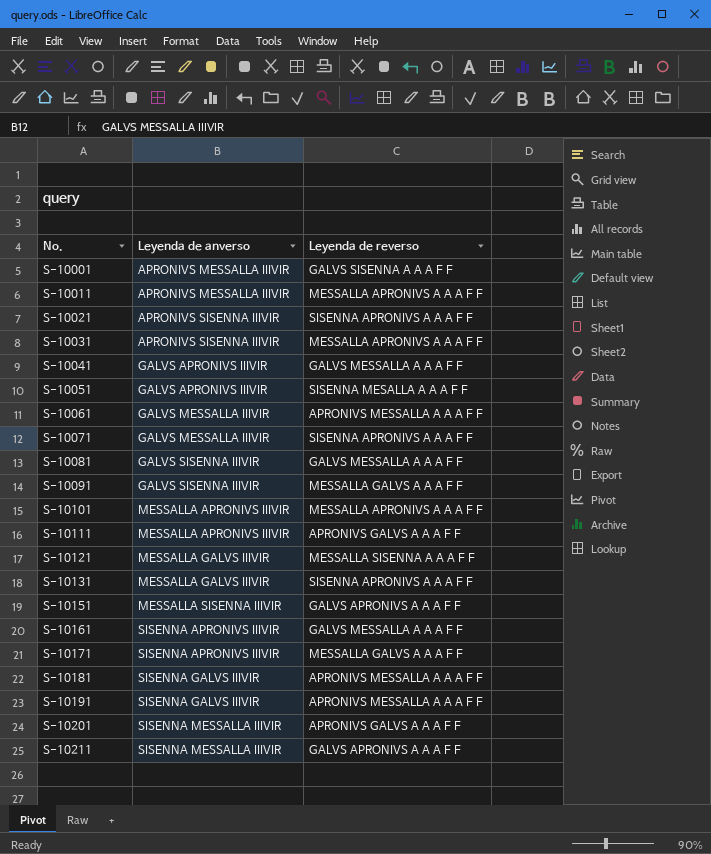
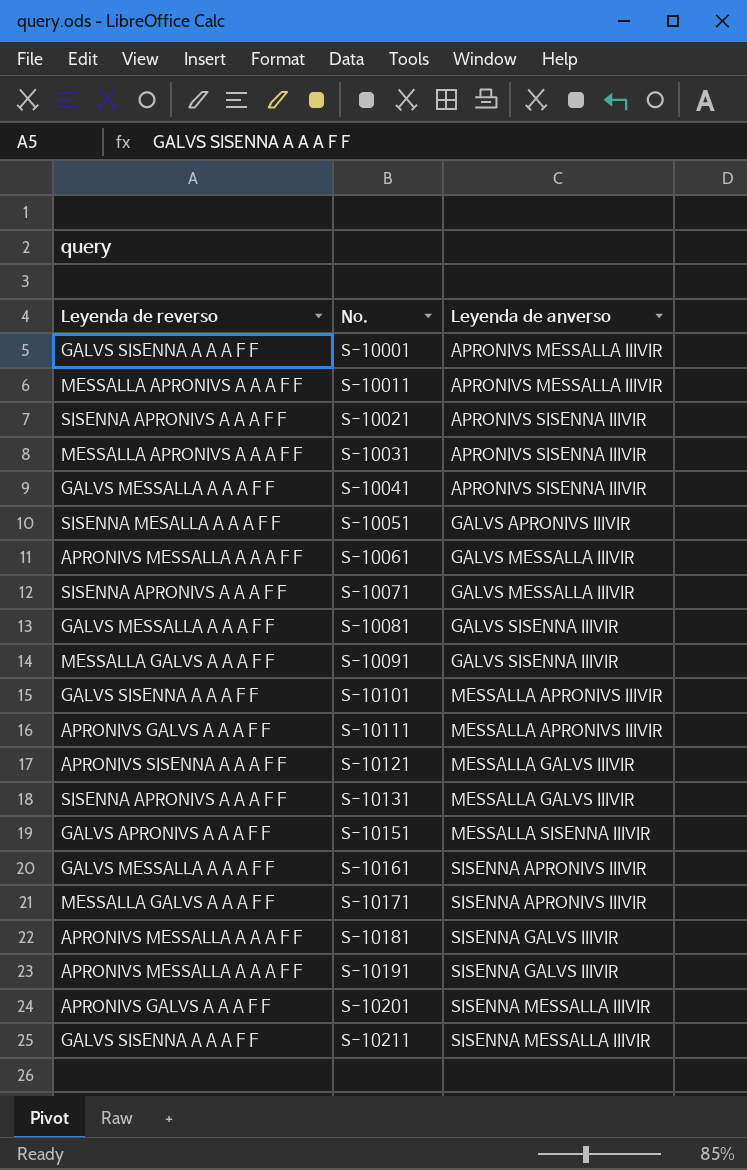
column Leyenda de reverso | position: 3 -> 1
S-10041 | Leyenda de anverso: GALVS APRONIVS IIIVIR -> APRONIVS SISENNA IIIVIR
S-10101 | Leyenda de reverso: MESSALLA APRONIVS A A A F F -> GALVS SISENNA A A A F F
S-10121 | Leyenda de reverso: MESSALLA SISENNA A A A F F -> APRONIVS SISENNA A A A F F
S-10211 | Leyenda de reverso: GALVS APRONIVS A A A F F -> GALVS SISENNA A A A F F

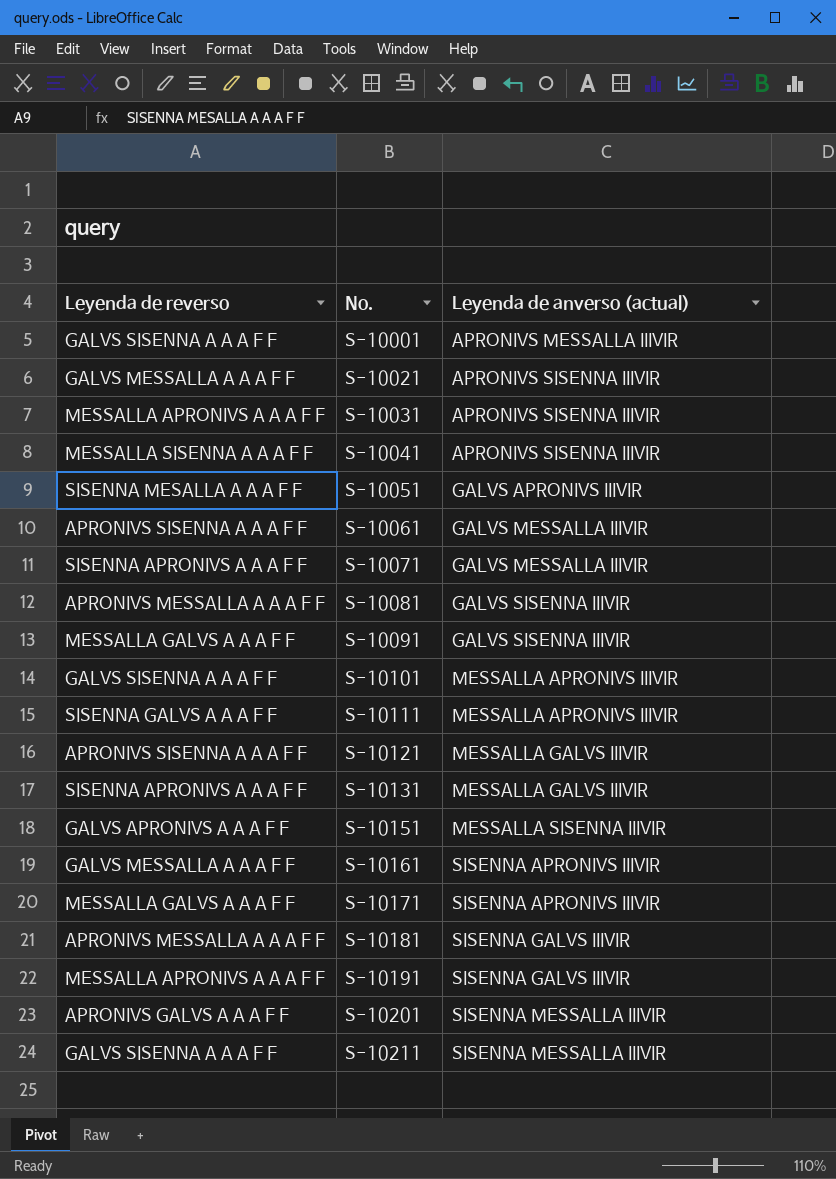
column name: Leyenda de anverso -> Leyenda de anverso (actual)
row S-10011: MESSALLA APRONIVS A A A F F | APRONIVS MESSALLA IIIVIR -> none
S-10021 | Leyenda de reverso: SISENNA APRONIVS A A A F F -> GALVS MESSALLA A A A F F
S-10041 | Leyenda de reverso: GALVS MESSALLA A A A F F -> MESSALLA SISENNA A A A F F
S-10061 | Leyenda de reverso: APRONIVS MESSALLA A A A F F -> APRONIVS SISENNA A A A F F
S-10081 | Leyenda de reverso: GALVS MESSALLA A A A F F -> APRONIVS MESSALLA A A A F F
S-10111 | Leyenda de reverso: APRONIVS GALVS A A A F F -> SISENNA GALVS A A A F F
S-10191 | Leyenda de reverso: APRONIVS MESSALLA A A A F F -> MESSALLA APRONIVS A A A F F

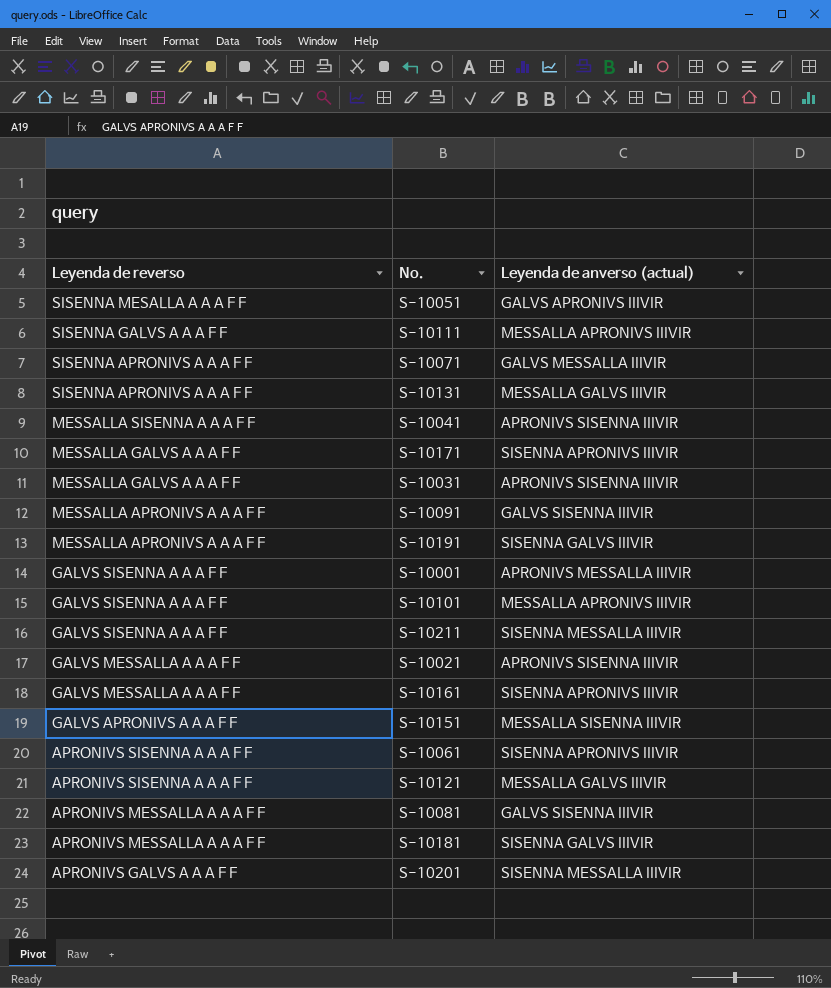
row order: No. ascending -> Leyenda de reverso descending
S-10031 | Leyenda de reverso: MESSALLA APRONIVS A A A F F -> MESSALLA GALVS A A A F F
S-10091 | Leyenda de reverso: MESSALLA GALVS A A A F F -> MESSALLA APRONIVS A A A F F
S-10061 | Leyenda de anverso (actual): GALVS MESSALLA IIIVIR -> SISENNA APRONIVS IIIVIR

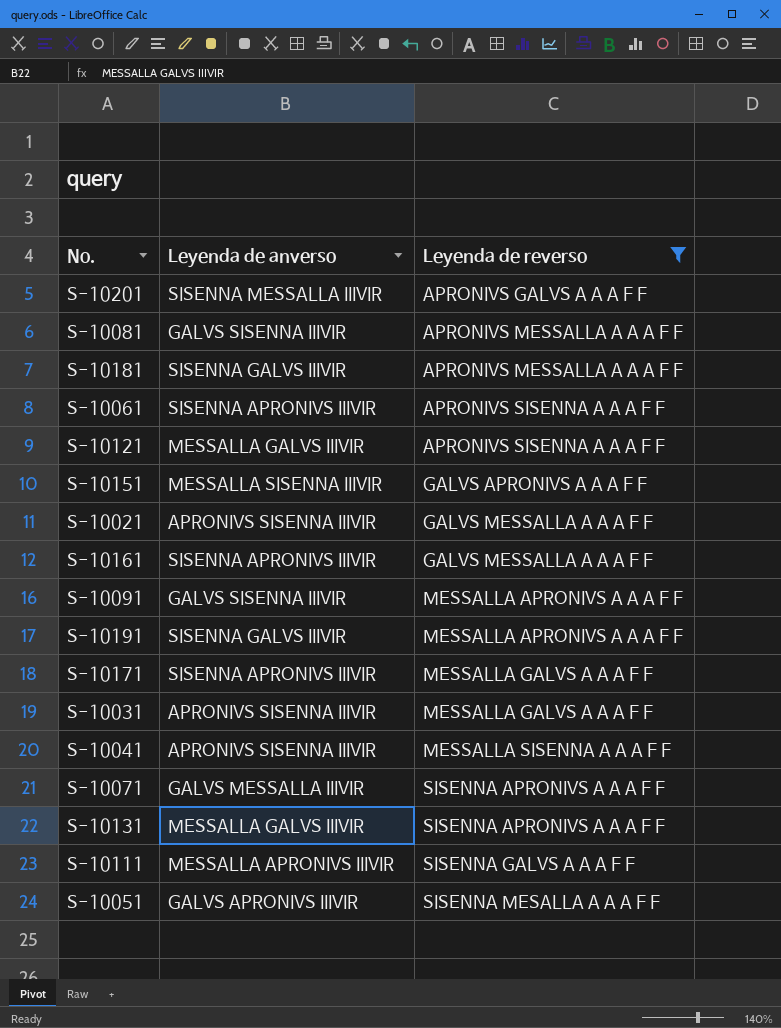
filter: none -> Leyenda de reverso != GALVS SISENNA A A A F F
row order: Leyenda de reverso descending -> Leyenda de reverso ascending
column name: Leyenda de anverso (actual) -> Leyenda de anverso
column Leyenda de reverso | position: 1 -> 3

